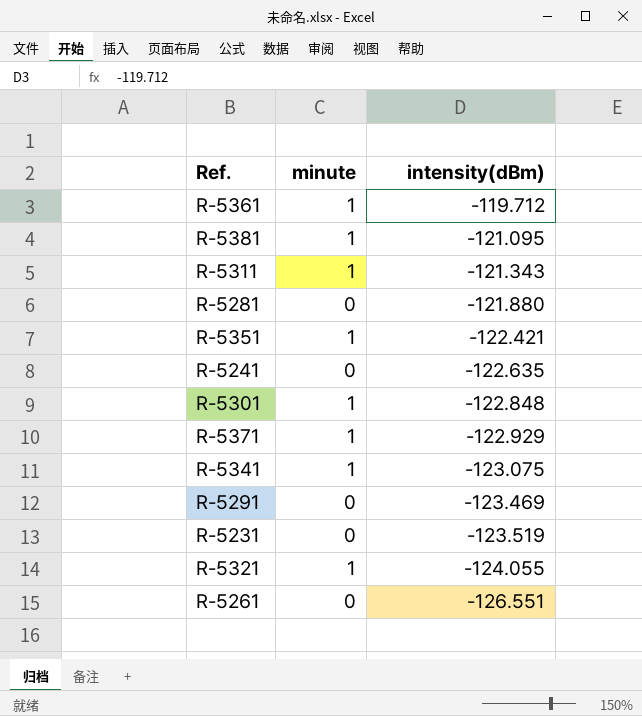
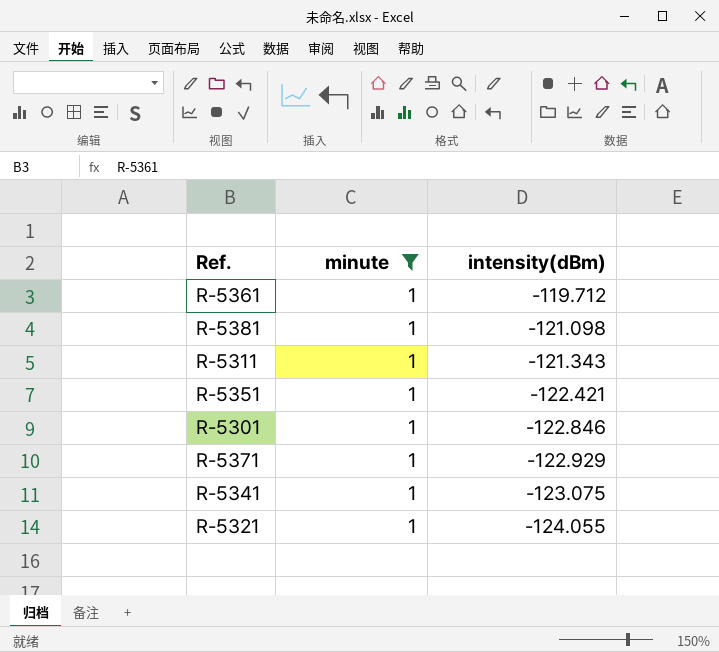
filter: none -> minute = 1
R-5381 | intensity(dBm): -121.095 -> -121.098
R-5301 | intensity(dBm): -122.848 -> -122.846

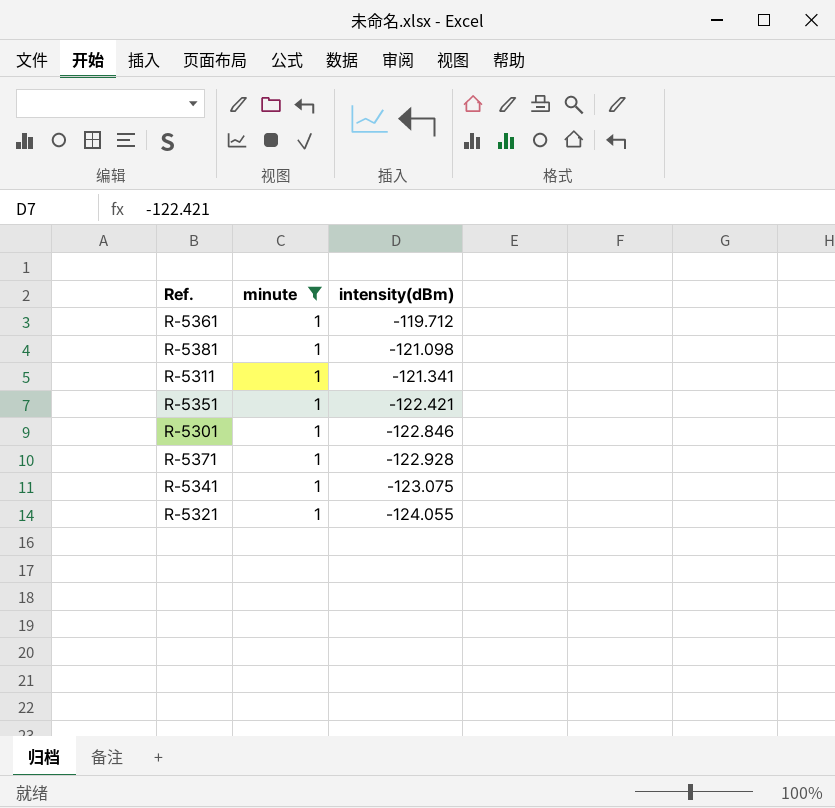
R-5311 | intensity(dBm): -121.343 -> -121.341
R-5371 | intensity(dBm): -122.929 -> -122.928

